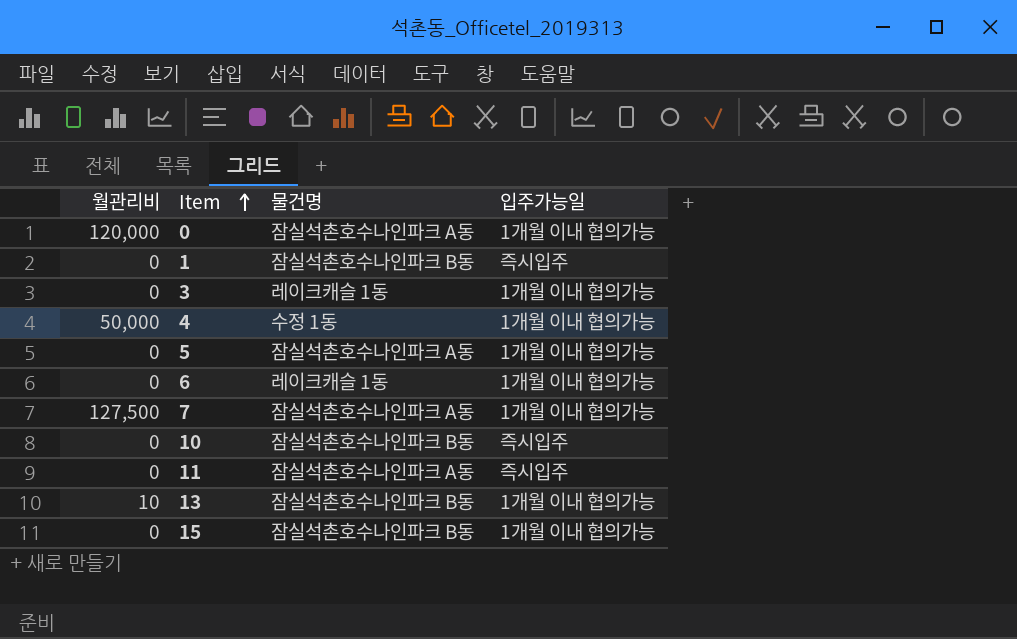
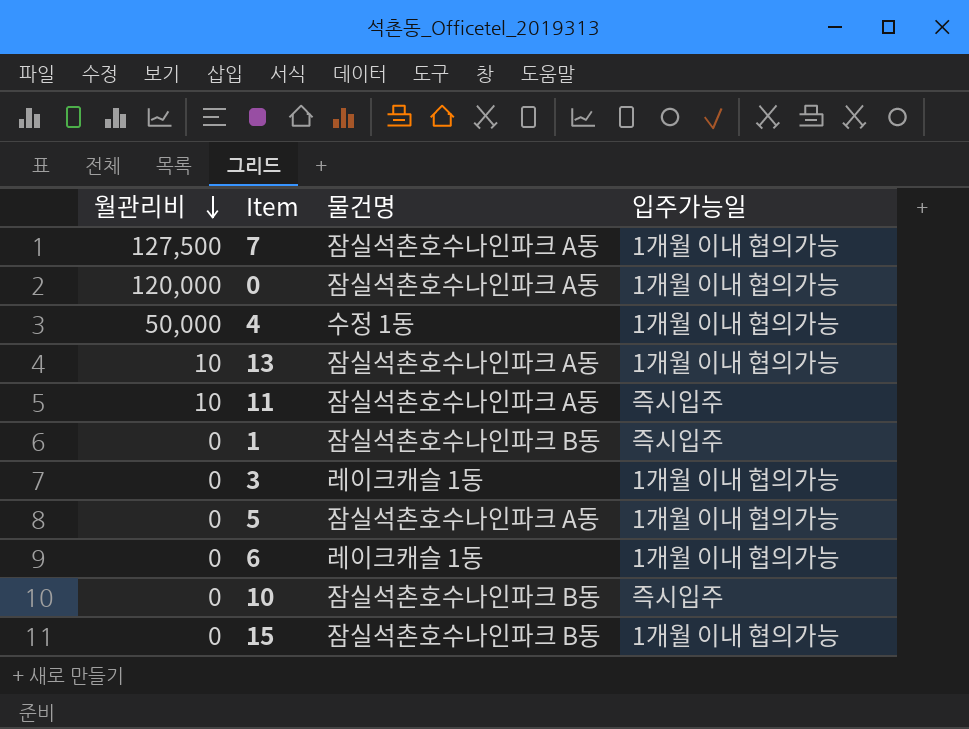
row order: Item ascending -> 월관리비 descending
13 | 물건명: 잠실석촌호수나인파크 B동 -> 잠실석촌호수나인파크 A동
11 | 월관리비: 0 -> 10

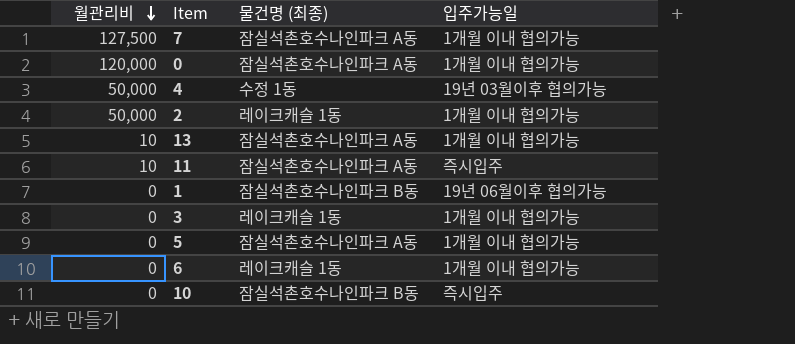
column name: 물건명 -> 물건명 (최종)
row 15: 0 | 잠실석촌호수나인파크 B동 | 1개월 이내 협의가능 -> none
4 | 입주가능일: 1개월 이내 협의가능 -> 19년 03월이후 협의가능
row 2: none -> 50,000 | 레이크캐슬 1동 | 1개월 이내 협의가능
1 | 입주가능일: 즉시입주 -> 19년 06월이후 협의가능

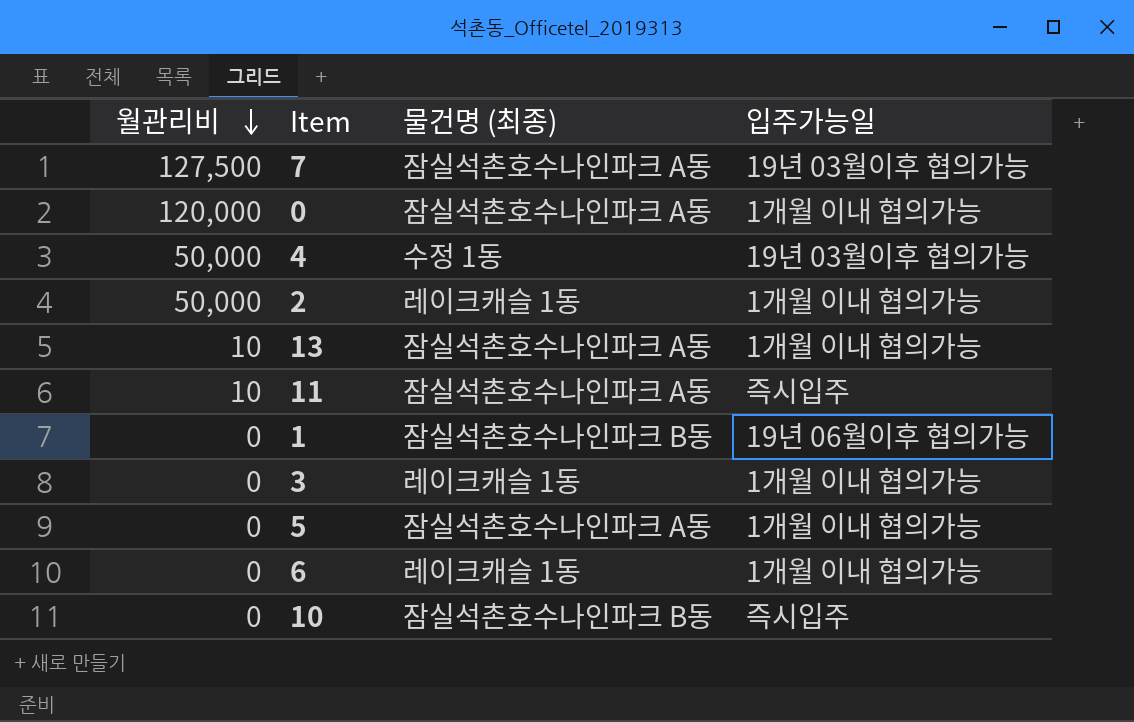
7 | 입주가능일: 1개월 이내 협의가능 -> 19년 03월이후 협의가능

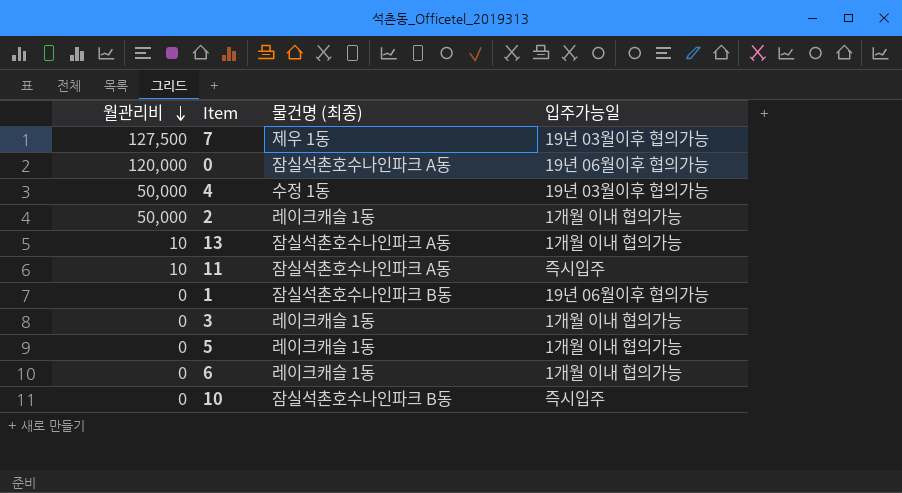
7 | 물건명 (최종): 잠실석촌호수나인파크 A동 -> 제우 1동
0 | 입주가능일: 1개월 이내 협의가능 -> 19년 06월이후 협의가능
5 | 물건명 (최종): 잠실석촌호수나인파크 A동 -> 레이크캐슬 1동

